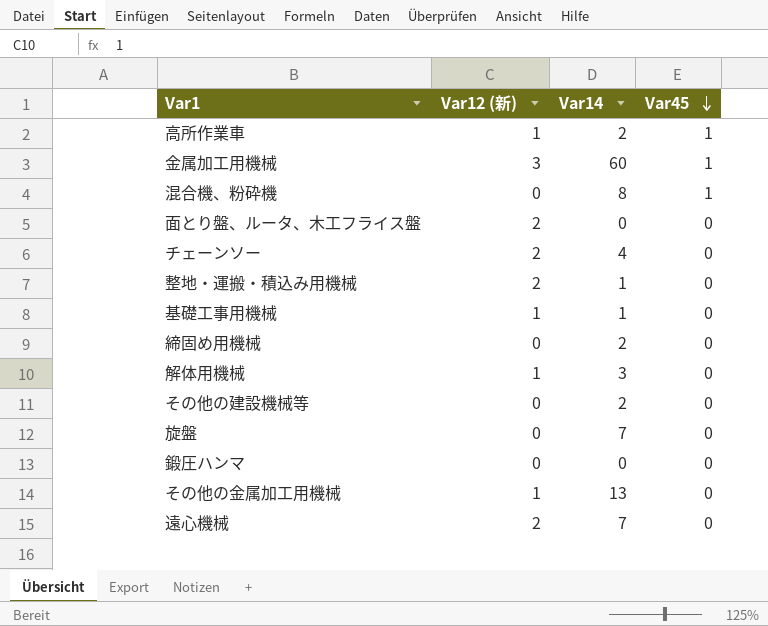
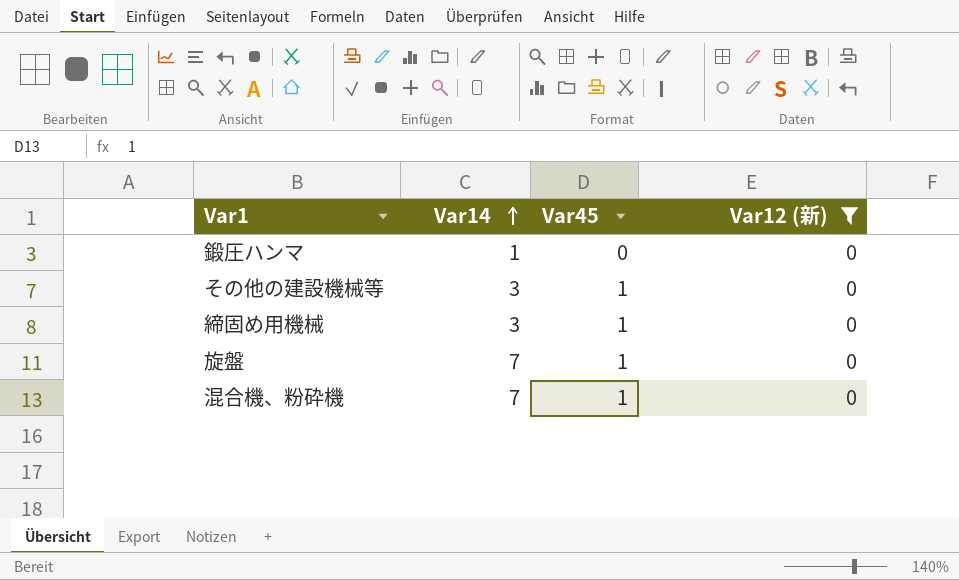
filter: none -> Var12 (新) = 0
row order: Var45 descending -> Var14 ascending
column Var12 (新) | position: 2 -> 4
鍛圧ハンマ | Var14: 0 -> 1
その他の建設機械等 | Var14: 2 -> 3
その他の建設機械等 | Var45: 0 -> 1
締固め用機械 | Var14: 2 -> 3
締固め用機械 | Var45: 0 -> 1
旋盤 | Var45: 0 -> 1
混合機、粉砕機 | Var14: 8 -> 7

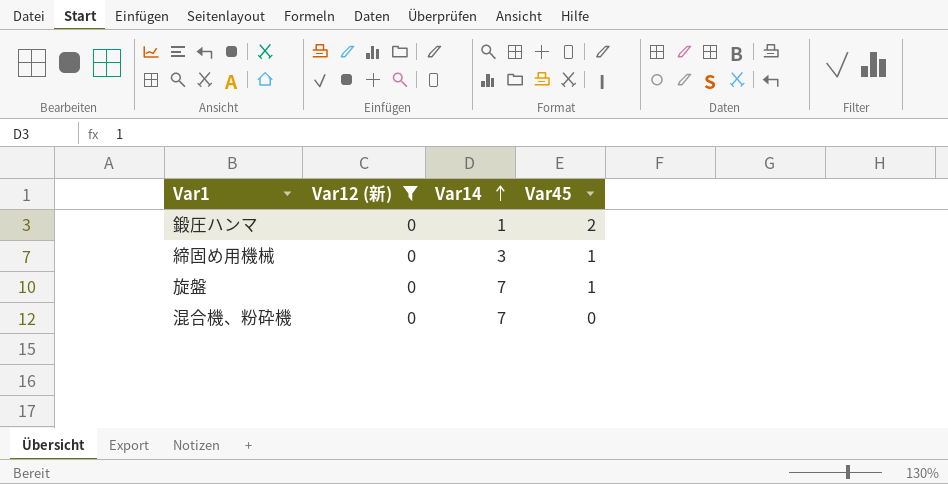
column Var12 (新) | position: 4 -> 2
row その他の建設機械等: 3 | 1 | 0 -> none
鍛圧ハンマ | Var45: 0 -> 2
混合機、粉砕機 | Var45: 1 -> 0

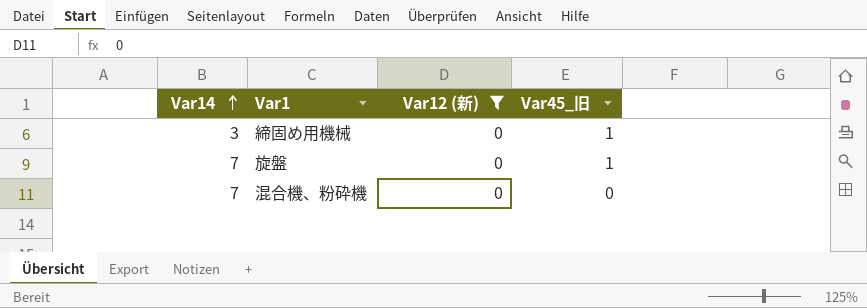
column Var14 | position: 3 -> 1
column name: Var45 -> Var45_旧
row 鍛圧ハンマ: 0 | 1 | 2 -> none

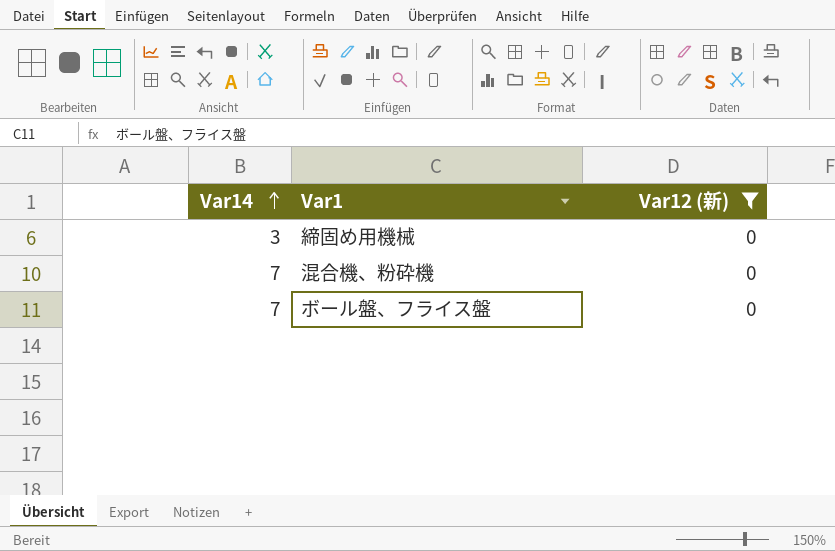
column Var45_旧 | position: 4 -> none
row 旋盤: 7 | 0 | 1 -> none
row ボール盤、フライス盤: none -> 7 | 0

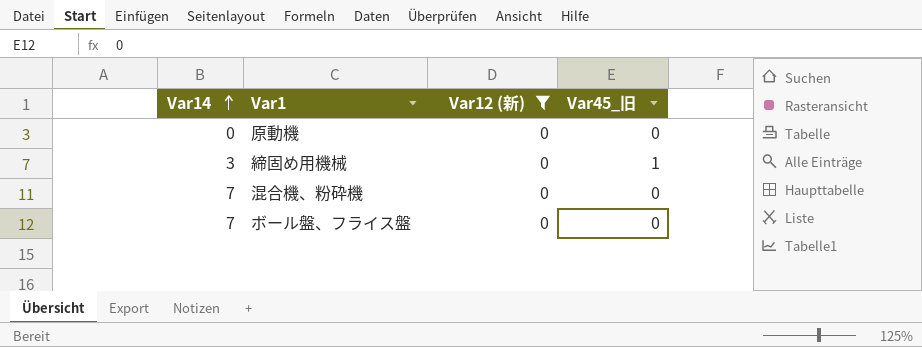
column Var45_旧 | position: none -> 4
row 原動機: none -> 0 | 0 | 0

